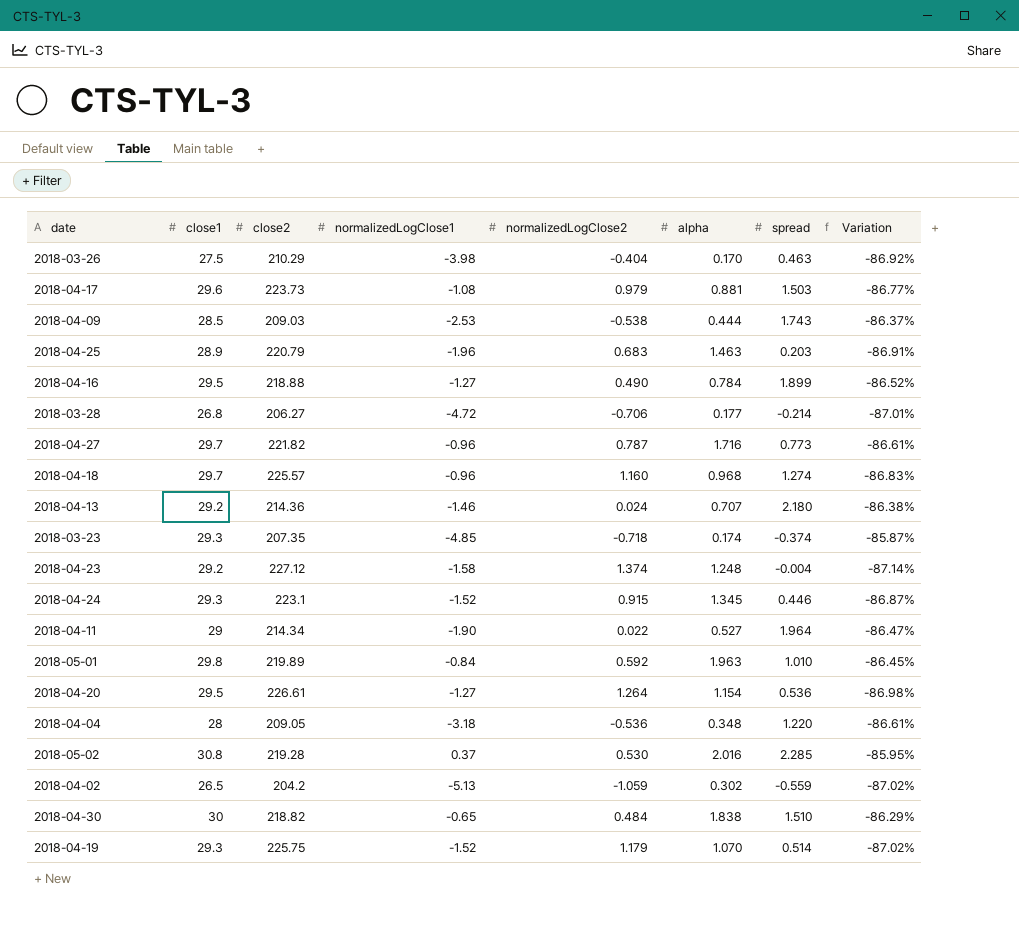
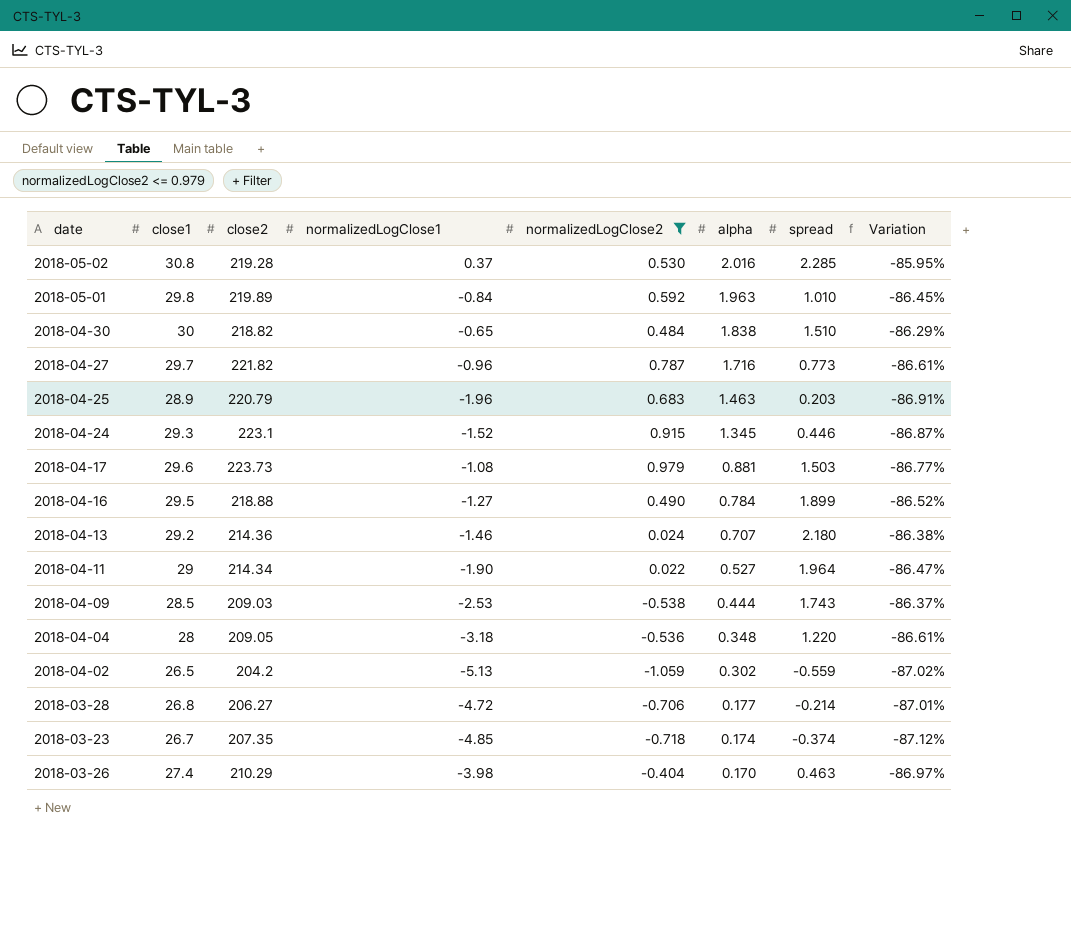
filter: none -> normalizedLogClose2 <= 0.979
row order: none -> alpha descending
2018-03-23 | close1: 29.3 -> 26.7
2018-03-23 | Variation: -85.87% -> -87.12%
2018-03-26 | close1: 27.5 -> 27.4
2018-03-26 | Variation: -86.92% -> -86.97%

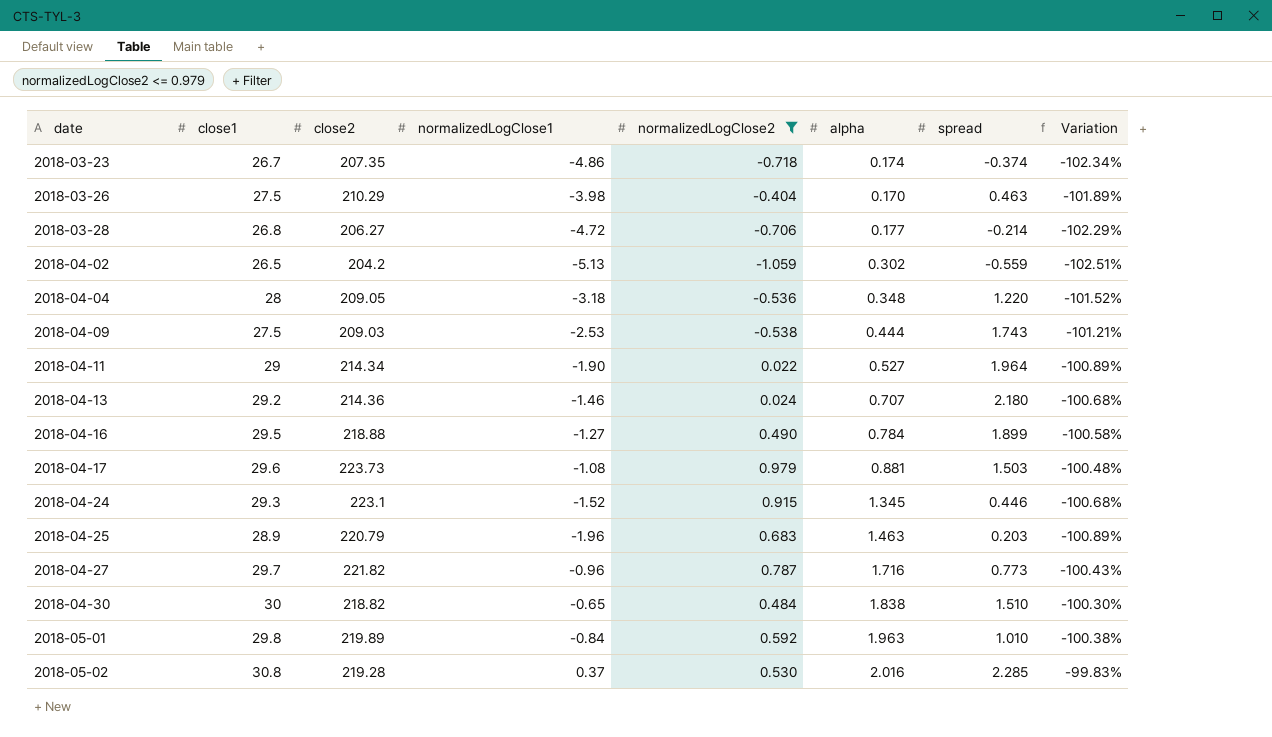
row order: alpha descending -> date ascending
column Variation | formula: ([close1] - [close2]) / [close2] -> ([normalizedLogClose1] - [close2]) / [close2]
2018-03-23 | normalizedLogClose1: -4.85 -> -4.86
2018-03-26 | close1: 27.4 -> 27.5
2018-04-09 | close1: 28.5 -> 27.5

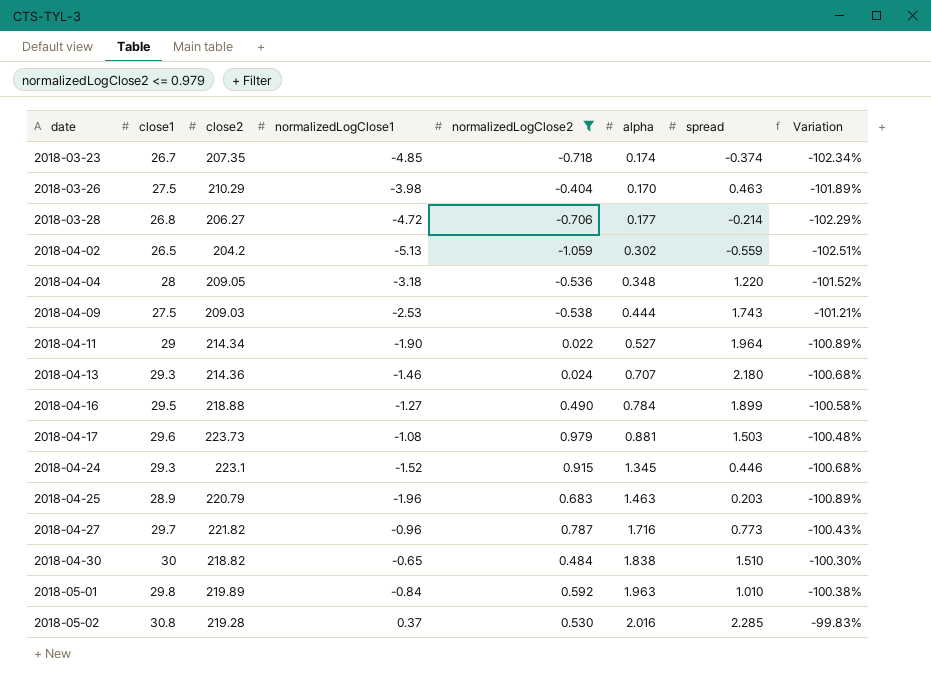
2018-03-23 | normalizedLogClose1: -4.86 -> -4.85
2018-04-13 | close1: 29.2 -> 29.3

